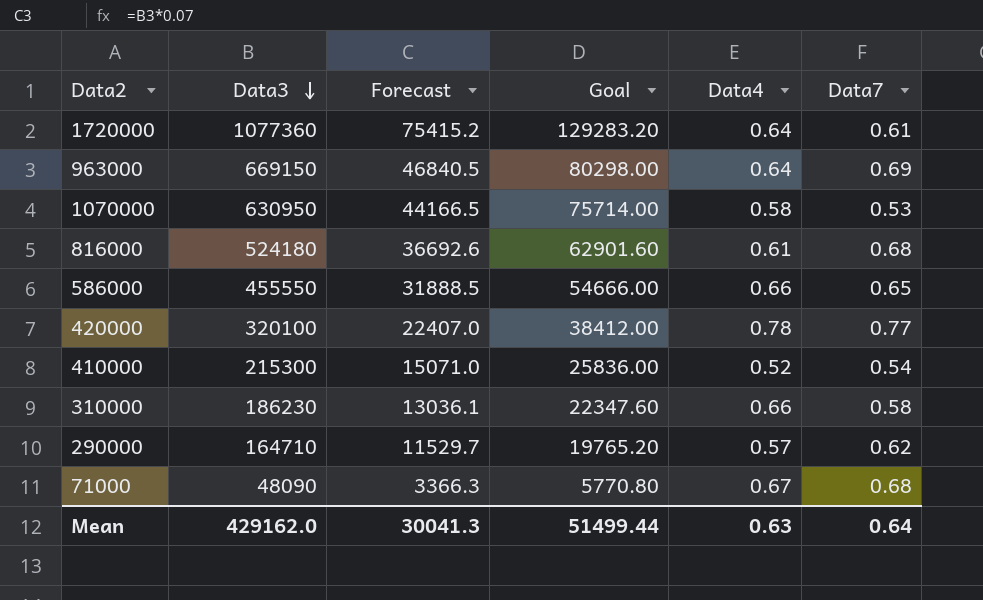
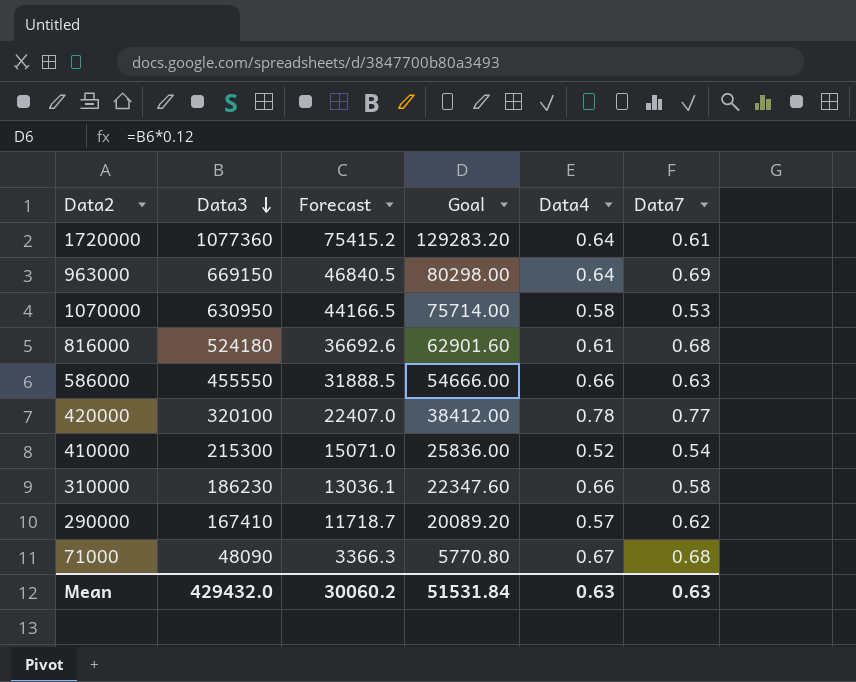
586000 | Data7: 0.65 -> 0.63
290000 | Data3: 164710 -> 167410
290000 | Forecast: 11529.7 -> 11718.7
290000 | Goal: 19765.20 -> 20089.20
Mean | Data3: 429162.0 -> 429432.0
Mean | Forecast: 30041.3 -> 30060.2
Mean | Goal: 51499.44 -> 51531.84
Mean | Data7: 0.64 -> 0.63

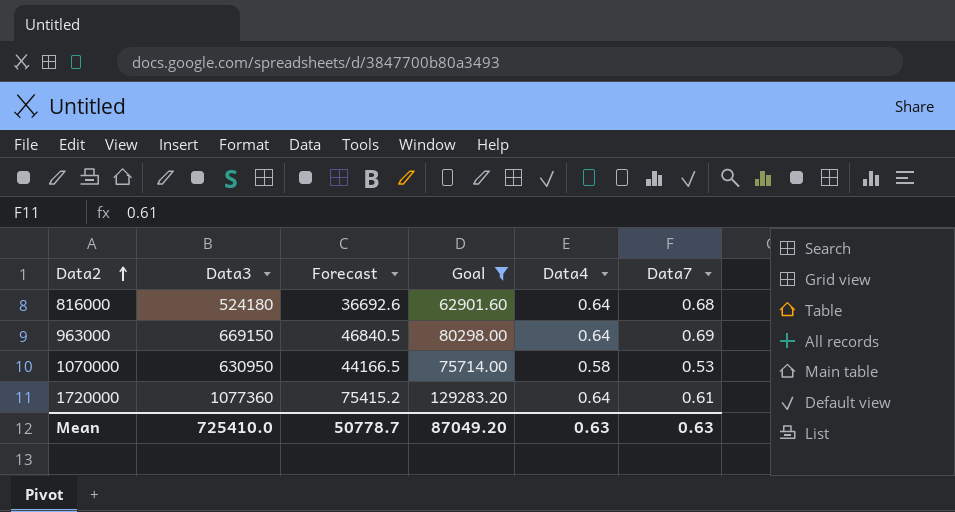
filter: none -> Goal >= 62901.60
row order: Data3 descending -> Data2 ascending
816000 | Data4: 0.61 -> 0.64
Mean | Data3: 429432.0 -> 725410.0
Mean | Forecast: 30060.2 -> 50778.7
Mean | Goal: 51531.84 -> 87049.20

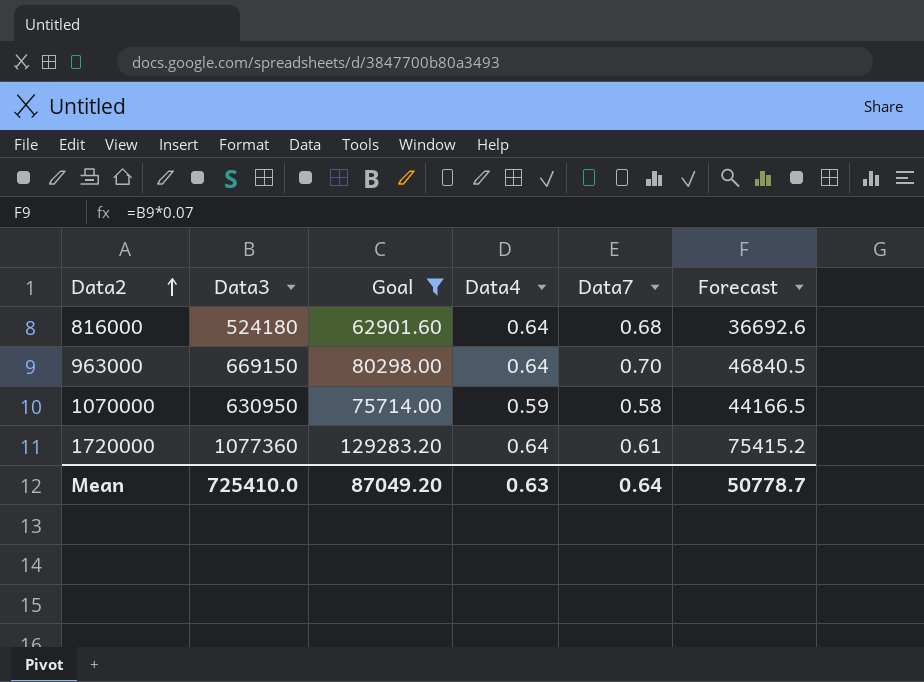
column Forecast | position: 3 -> 6
963000 | Data7: 0.69 -> 0.70
1070000 | Data4: 0.58 -> 0.59
1070000 | Data7: 0.53 -> 0.58
Mean | Data7: 0.63 -> 0.64

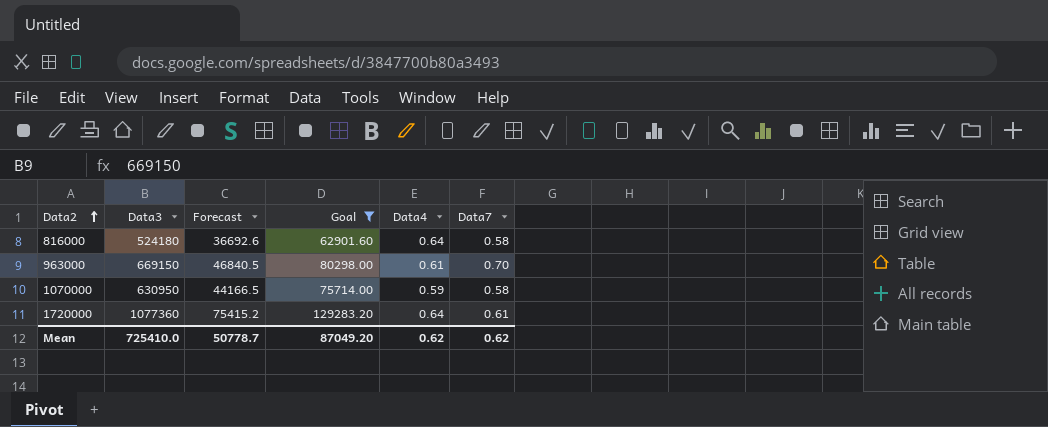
column Forecast | position: 6 -> 3
816000 | Data7: 0.68 -> 0.58
963000 | Data4: 0.64 -> 0.61
Mean | Data4: 0.63 -> 0.62
Mean | Data7: 0.64 -> 0.62

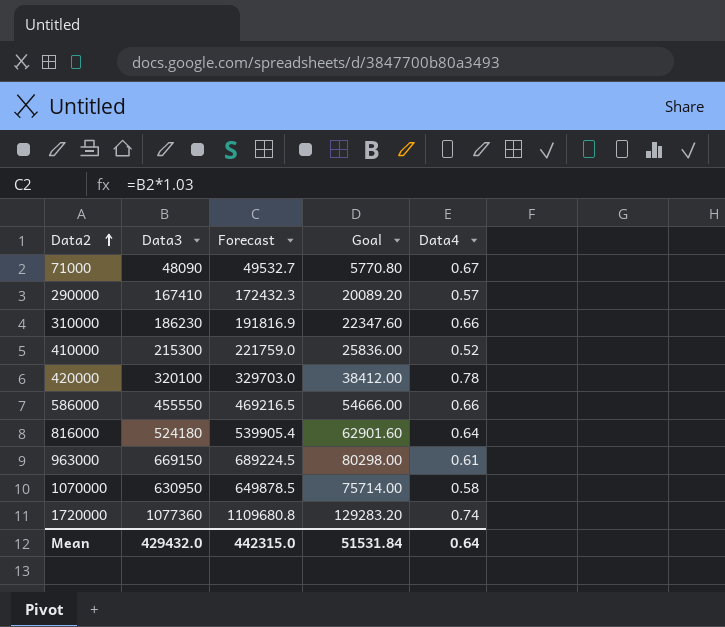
filter: Goal >= 62901.60 -> none
column Data7 | position: 6 -> none
column Forecast | formula: [Data3] * 0.07 -> [Data3] * 1.03
1070000 | Data4: 0.59 -> 0.58
1720000 | Data4: 0.64 -> 0.74
Mean | Data3: 725410.0 -> 429432.0
Mean | Forecast: 50778.7 -> 442315.0
Mean | Goal: 87049.20 -> 51531.84
Mean | Data4: 0.62 -> 0.64

